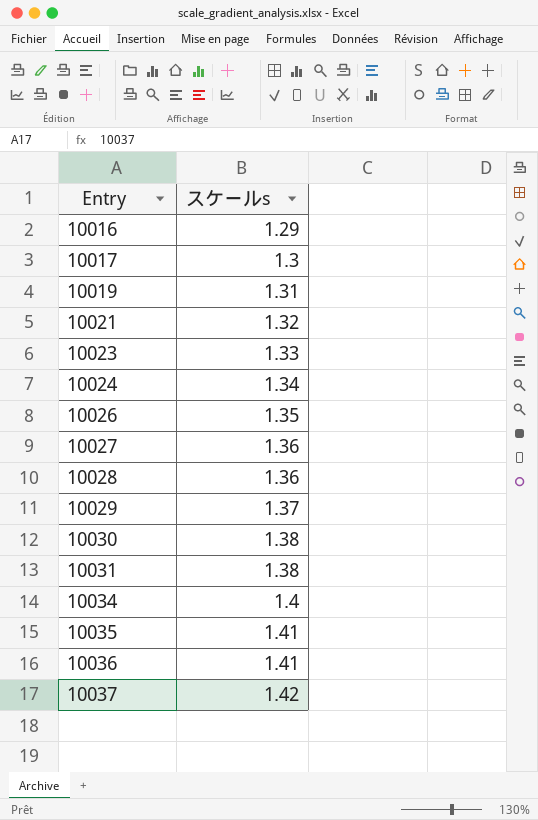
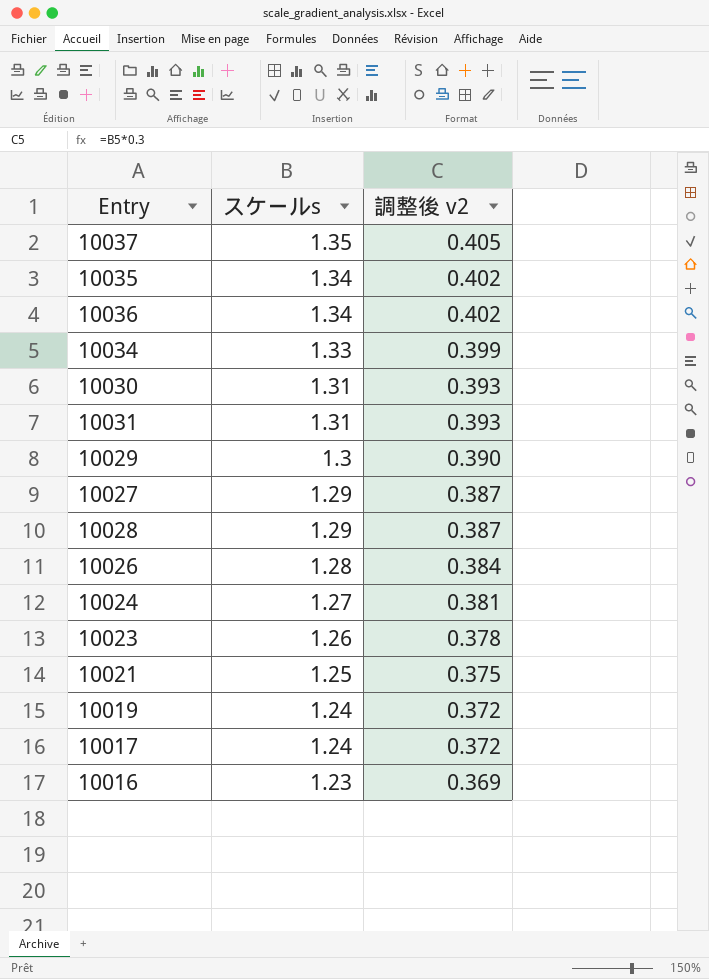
row order: Entry ascending -> スケールs descending
column 調整後 v2 | formula: none -> [スケールs] * 0.3
10037 | スケールs: 1.42 -> 1.35
10035 | スケールs: 1.41 -> 1.34
10036 | スケールs: 1.41 -> 1.34
10034 | スケールs: 1.4 -> 1.33
10030 | スケールs: 1.38 -> 1.31
10031 | スケールs: 1.38 -> 1.31
10029 | スケールs: 1.37 -> 1.3
10027 | スケールs: 1.36 -> 1.29
10028 | スケールs: 1.36 -> 1.29
10026 | スケールs: 1.35 -> 1.28
10024 | スケールs: 1.34 -> 1.27
10023 | スケールs: 1.33 -> 1.26
10021 | スケールs: 1.32 -> 1.25
10019 | スケールs: 1.31 -> 1.24
10017 | スケールs: 1.3 -> 1.24
10016 | スケールs: 1.29 -> 1.23

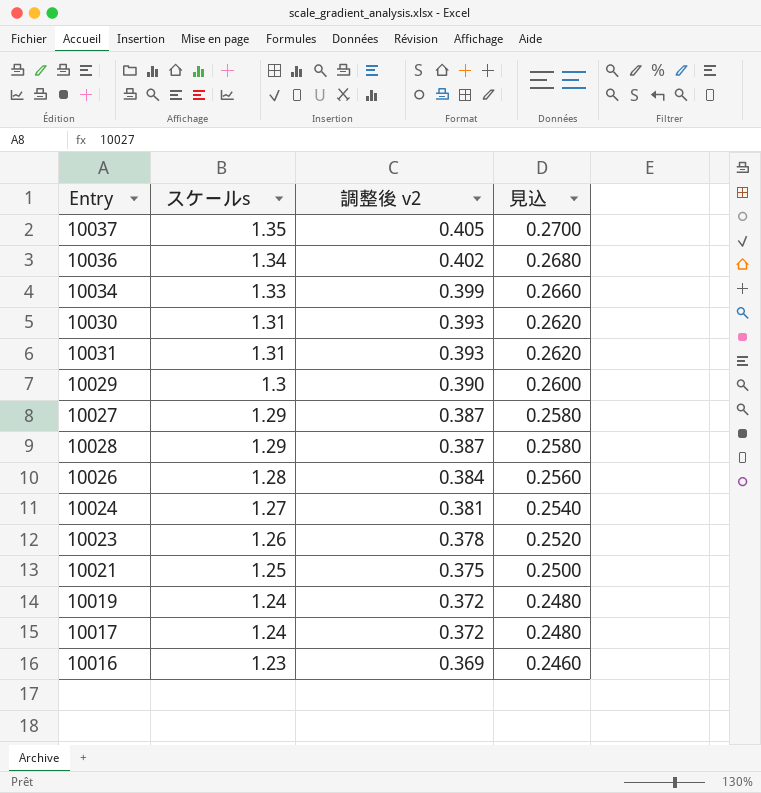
column 見込 | formula: none -> [スケールs] * 0.2
row 10035: 1.34 | 0.402 -> none

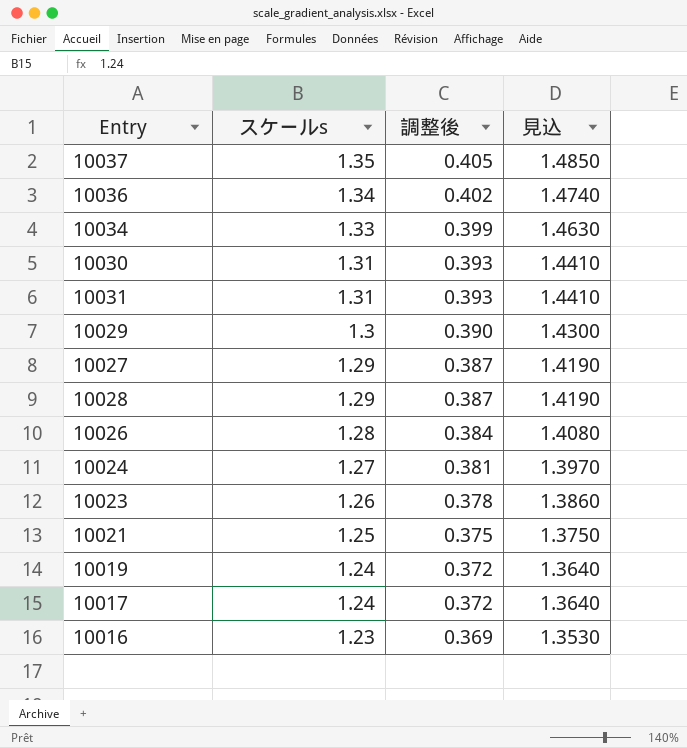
column name: 調整後 v2 -> 調整後
column 見込 | formula: [スケールs] * 0.2 -> [スケールs] * 1.1

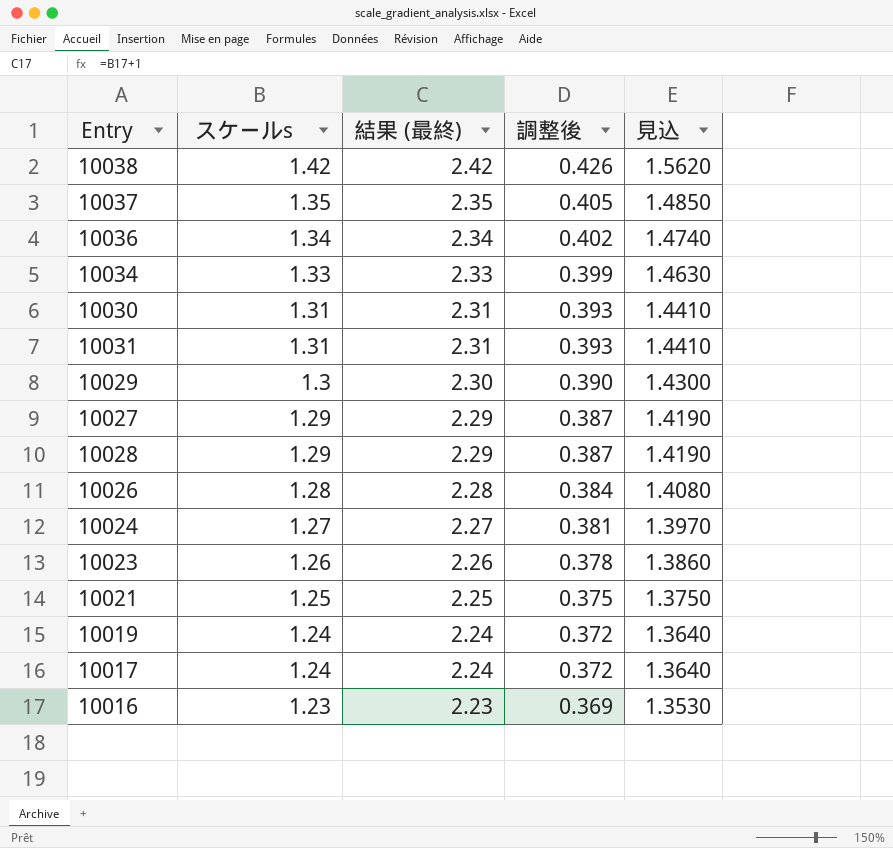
column 結果 (最終) | formula: none -> [スケールs] + 1
row 10038: none -> 1.42 | 2.42 | 0.426 | 1.5620

